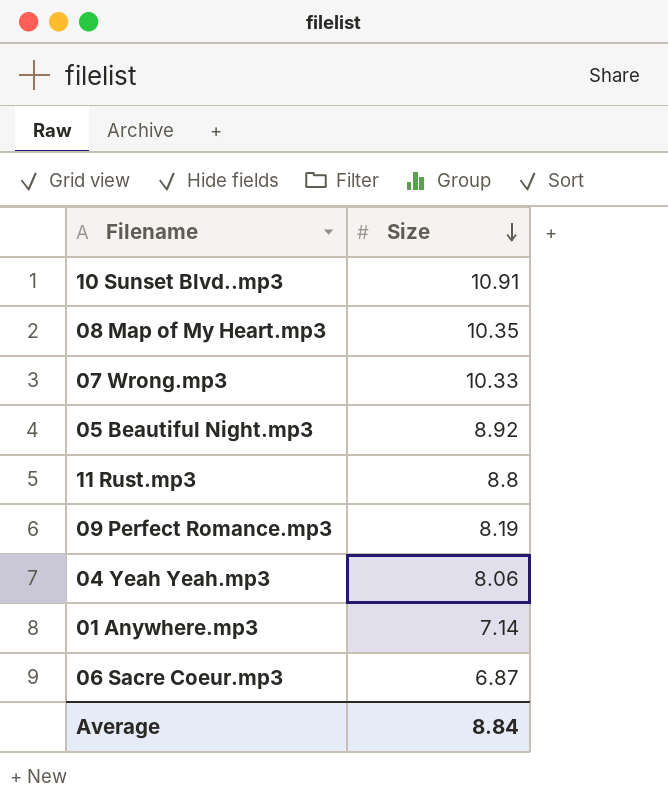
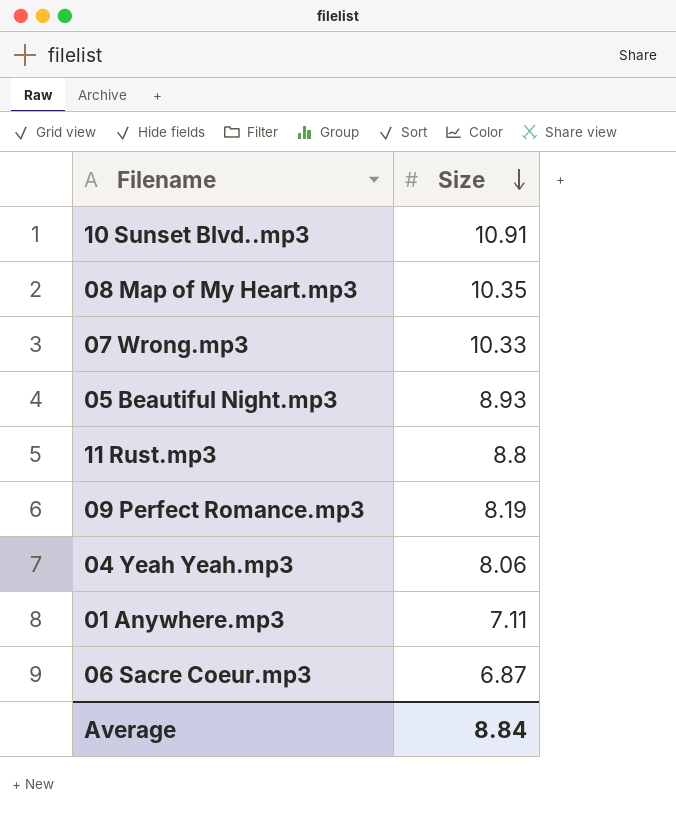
05 Beautiful Night.mp3 | Size: 8.92 -> 8.93
01 Anywhere.mp3 | Size: 7.14 -> 7.11

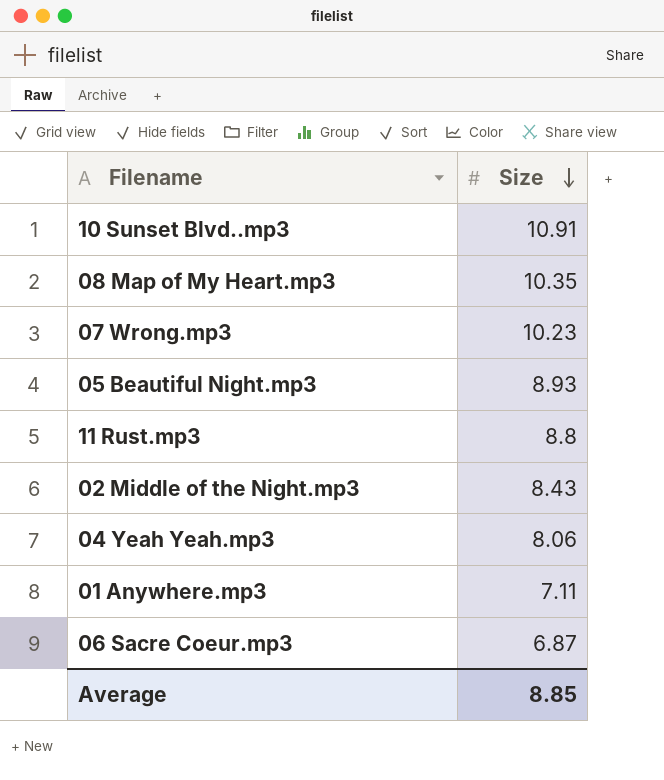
row 09 Perfect Romance.mp3: 8.19 -> none
07 Wrong.mp3 | Size: 10.33 -> 10.23
row 02 Middle of the Night.mp3: none -> 8.43
Average | Size: 8.84 -> 8.85

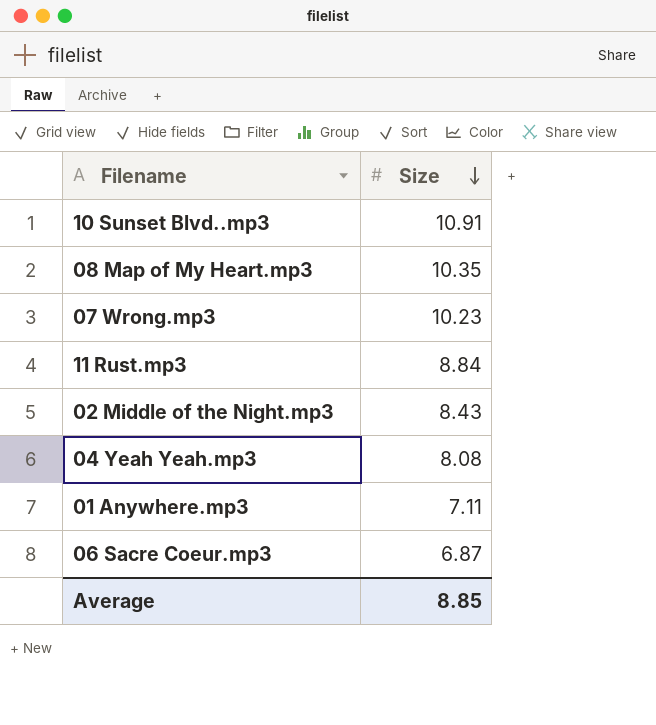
row 05 Beautiful Night.mp3: 8.93 -> none
11 Rust.mp3 | Size: 8.8 -> 8.84
04 Yeah Yeah.mp3 | Size: 8.06 -> 8.08

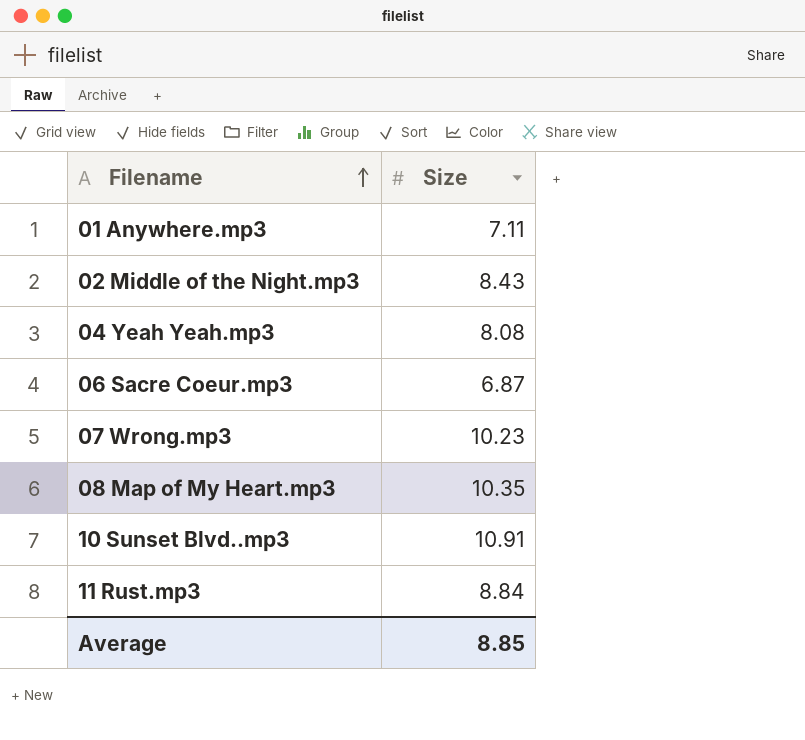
row order: Size descending -> Filename ascending

